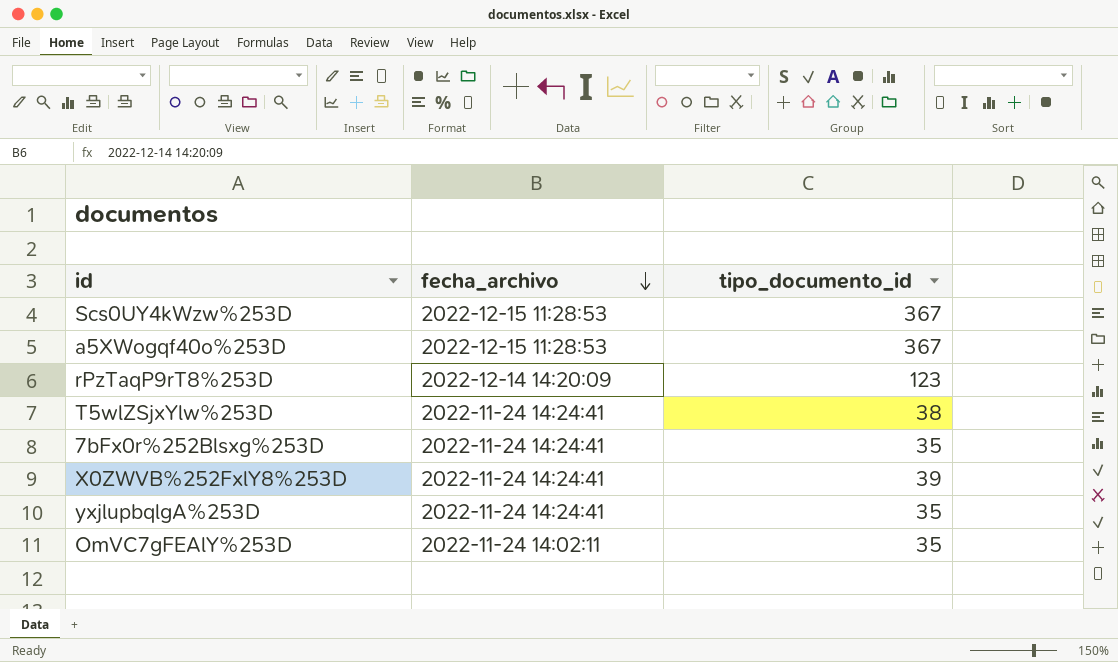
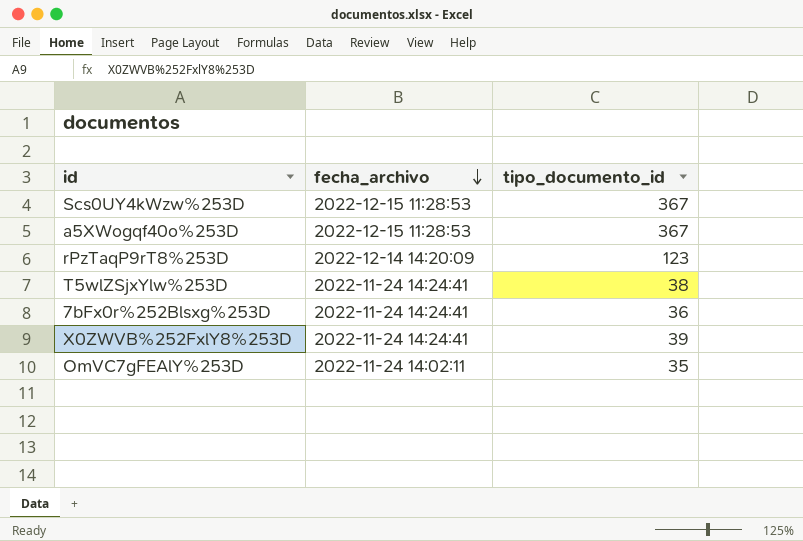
row yxjlupbqlgA%253D: 2022-11-24 14:24:41 | 35 -> none
7bFx0r%252Blsxg%253D | tipo_documento_id: 35 -> 36

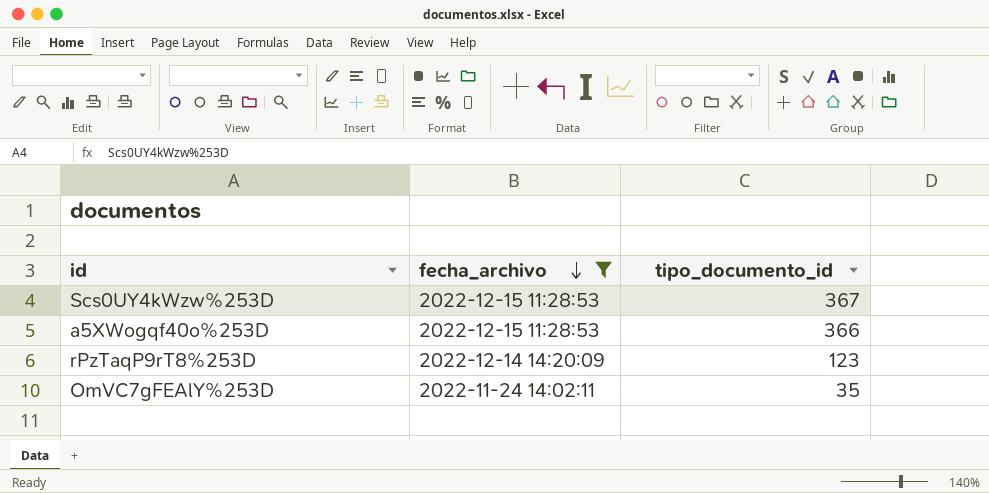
filter: none -> fecha_archivo != 2022-11-24 14:24:41
a5XWogqf40o%253D | tipo_documento_id: 367 -> 366

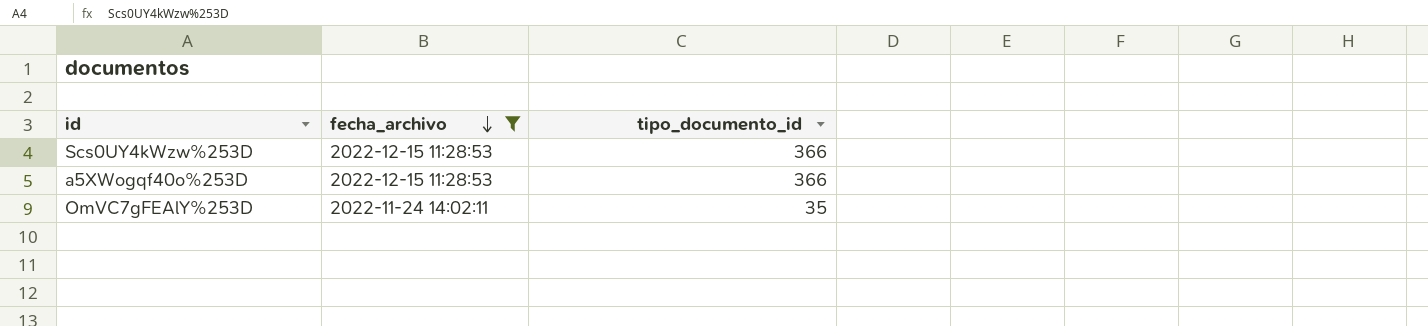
row rPzTaqP9rT8%253D: 2022-12-14 14:20:09 | 123 -> none
Scs0UY4kWzw%253D | tipo_documento_id: 367 -> 366

